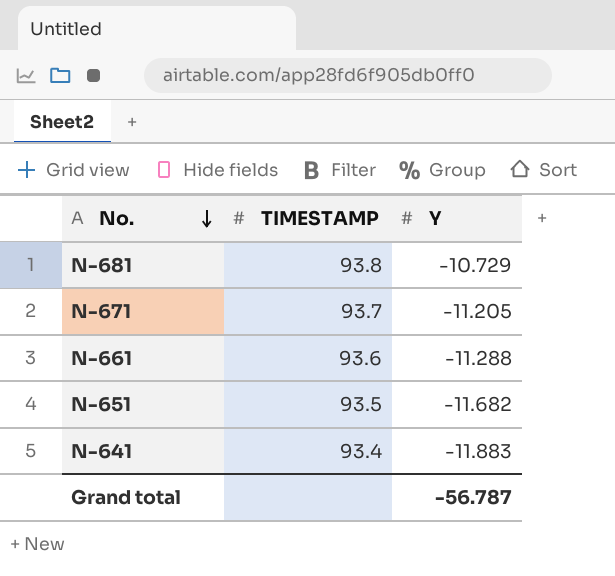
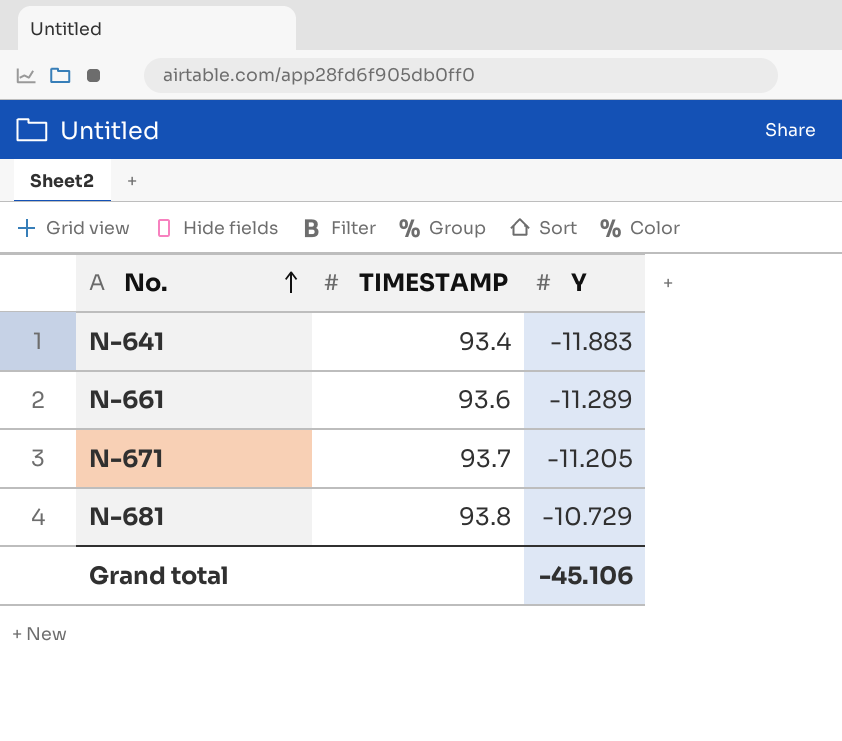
row order: No. descending -> No. ascending
row N-651: 93.5 | -11.682 -> none
N-661 | Y: -11.288 -> -11.289
Grand total | Y: -56.787 -> -45.106

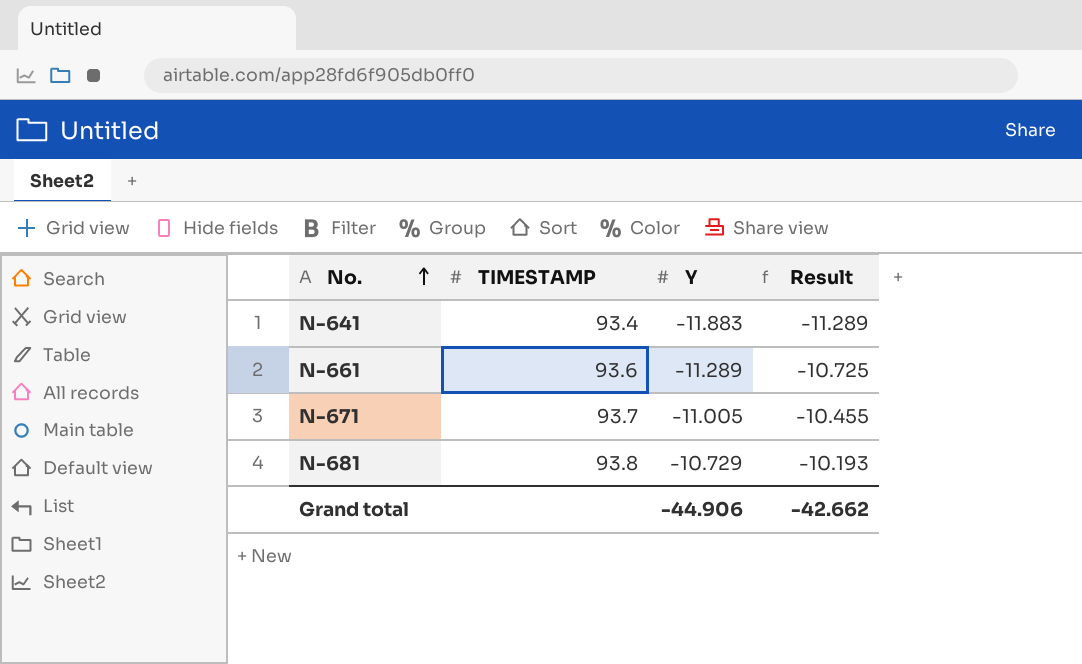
column Result | formula: none -> [Y] * 0.95
N-671 | Y: -11.205 -> -11.005
Grand total | Y: -45.106 -> -44.906

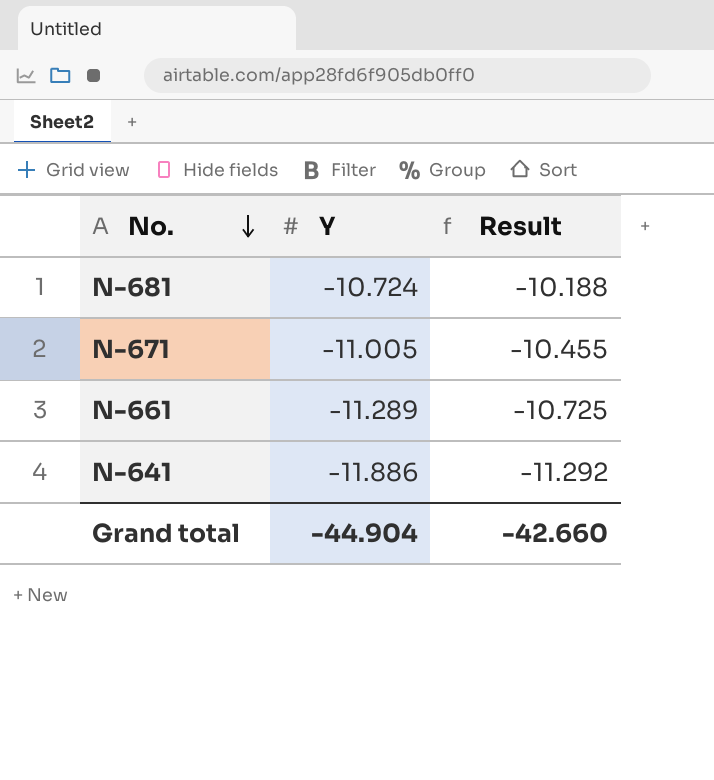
row order: No. ascending -> No. descending
column TIMESTAMP | position: 2 -> none
N-681 | Y: -10.729 -> -10.724
N-681 | Result: -10.193 -> -10.188
N-641 | Y: -11.883 -> -11.886
N-641 | Result: -11.289 -> -11.292
Grand total | Y: -44.906 -> -44.904
Grand total | Result: -42.662 -> -42.660

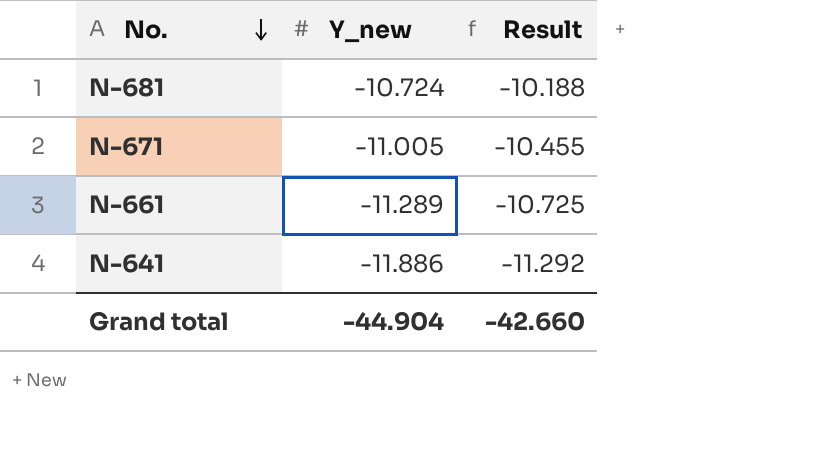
column name: Y -> Y_new

